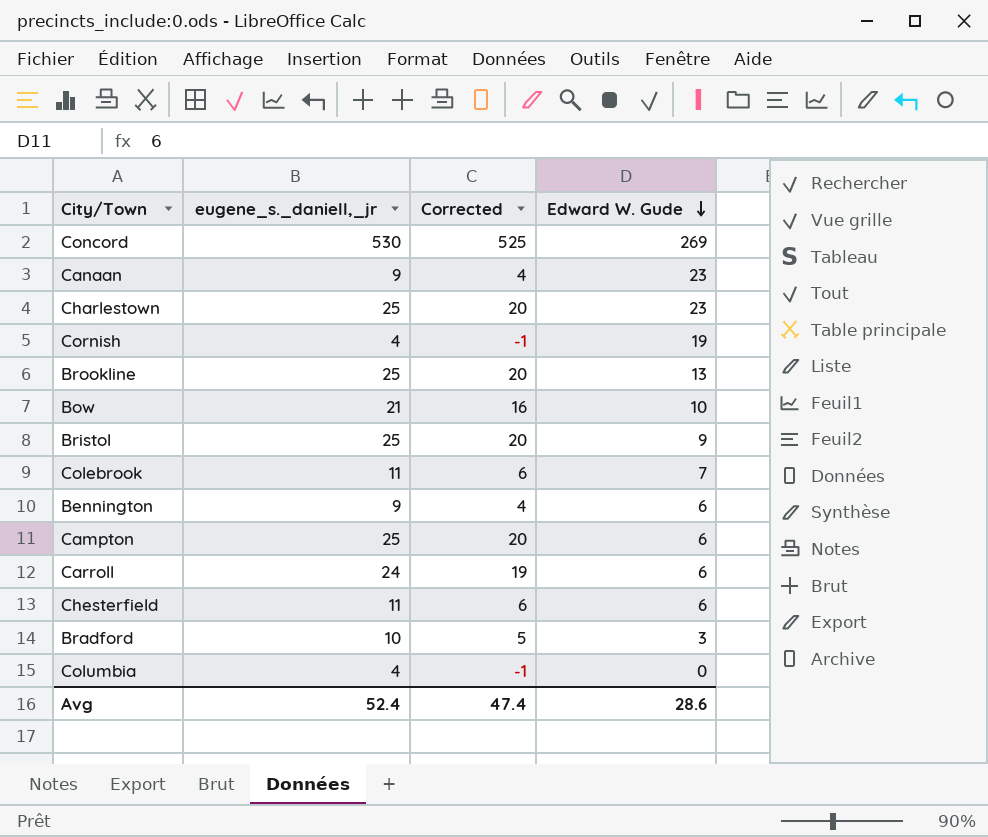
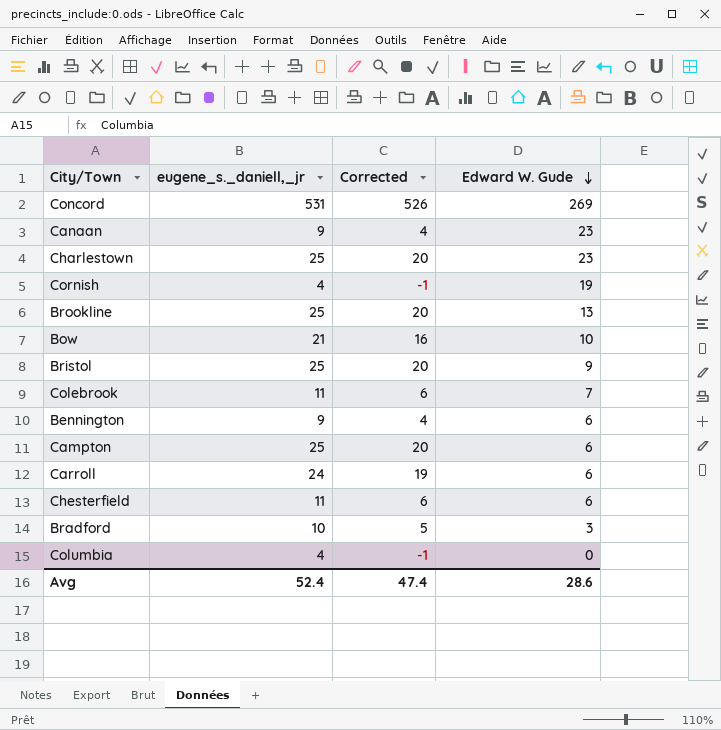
Concord | eugene_s._daniell,_jr: 530 -> 531
Concord | Corrected: 525 -> 526

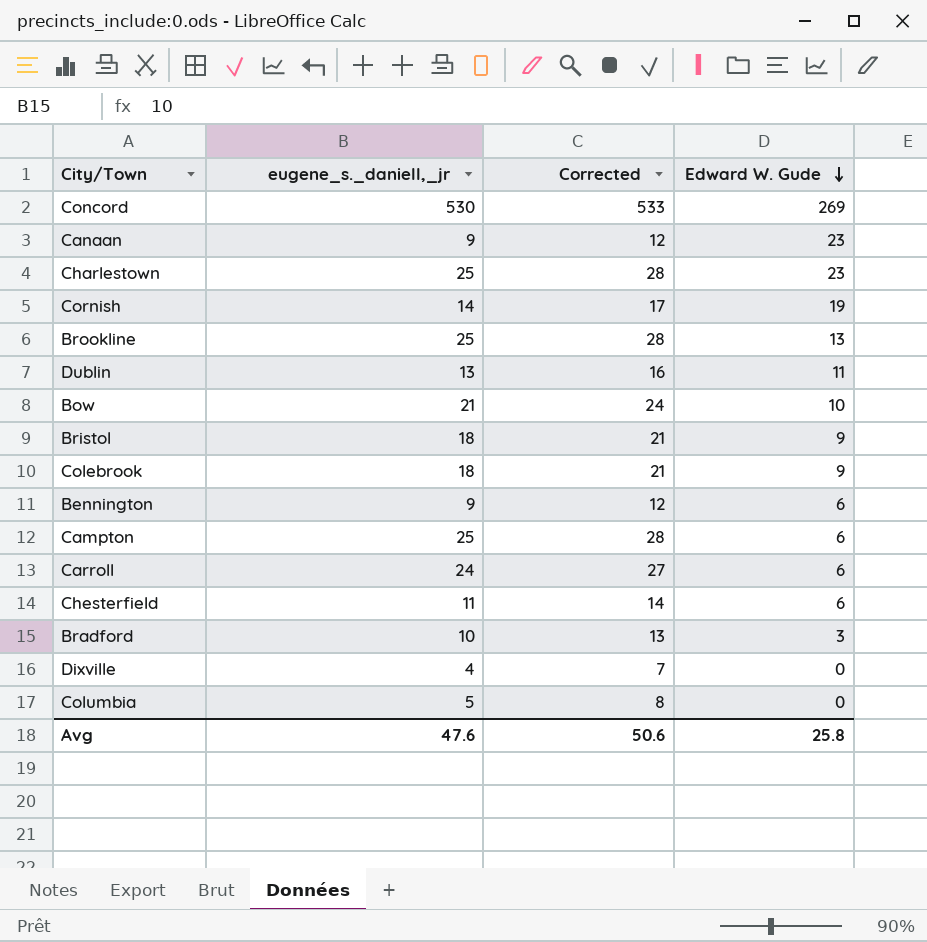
column Corrected | formula: [eugene_s._daniell,_jr] - 5 -> [eugene_s._daniell,_jr] + 3
Concord | eugene_s._daniell,_jr: 531 -> 530
Cornish | eugene_s._daniell,_jr: 4 -> 14
row Dublin: none -> 13 | 16 | 11
Bristol | eugene_s._daniell,_jr: 25 -> 18
Colebrook | eugene_s._daniell,_jr: 11 -> 18
Colebrook | Edward W. Gude: 7 -> 9
row Dixville: none -> 4 | 7 | 0
Columbia | eugene_s._daniell,_jr: 4 -> 5
Avg | eugene_s._daniell,_jr: 52.4 -> 47.6
Avg | Corrected: 47.4 -> 50.6
Avg | Edward W. Gude: 28.6 -> 25.8

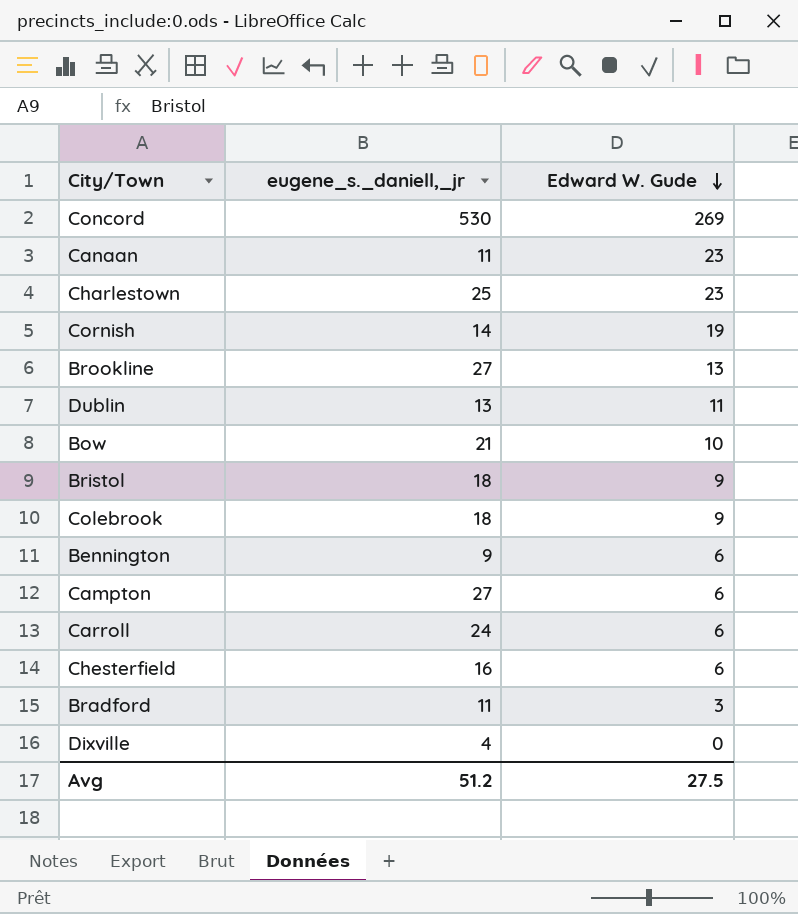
column Corrected | formula: [eugene_s._daniell,_jr] + 3 -> none
row Columbia: 5 | 8 | 0 -> none
Canaan | eugene_s._daniell,_jr: 9 -> 11
Brookline | eugene_s._daniell,_jr: 25 -> 27
Campton | eugene_s._daniell,_jr: 25 -> 27
Chesterfield | eugene_s._daniell,_jr: 11 -> 16
Bradford | eugene_s._daniell,_jr: 10 -> 11
Avg | eugene_s._daniell,_jr: 47.6 -> 51.2
Avg | Edward W. Gude: 25.8 -> 27.5

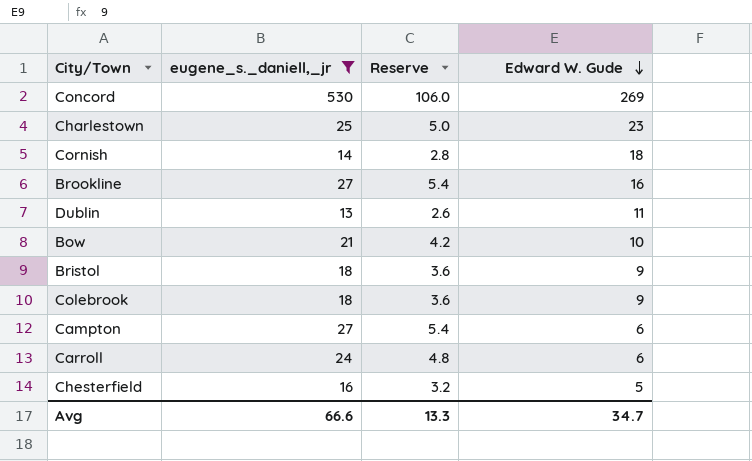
filter: none -> eugene_s._daniell,_jr >= 13
column Reserve | formula: none -> [eugene_s._daniell,_jr] * 0.2
Cornish | Edward W. Gude: 19 -> 18
Brookline | Edward W. Gude: 13 -> 16
Chesterfield | Edward W. Gude: 6 -> 5
Avg | eugene_s._daniell,_jr: 51.2 -> 66.6
Avg | Edward W. Gude: 27.5 -> 34.7

